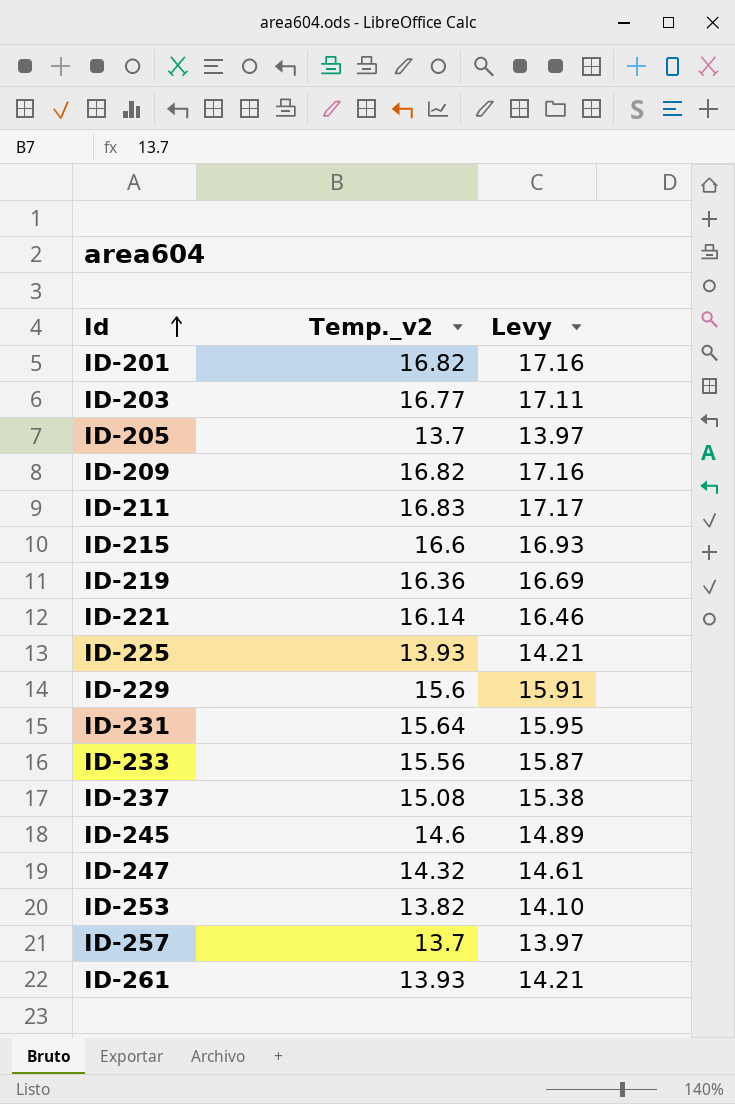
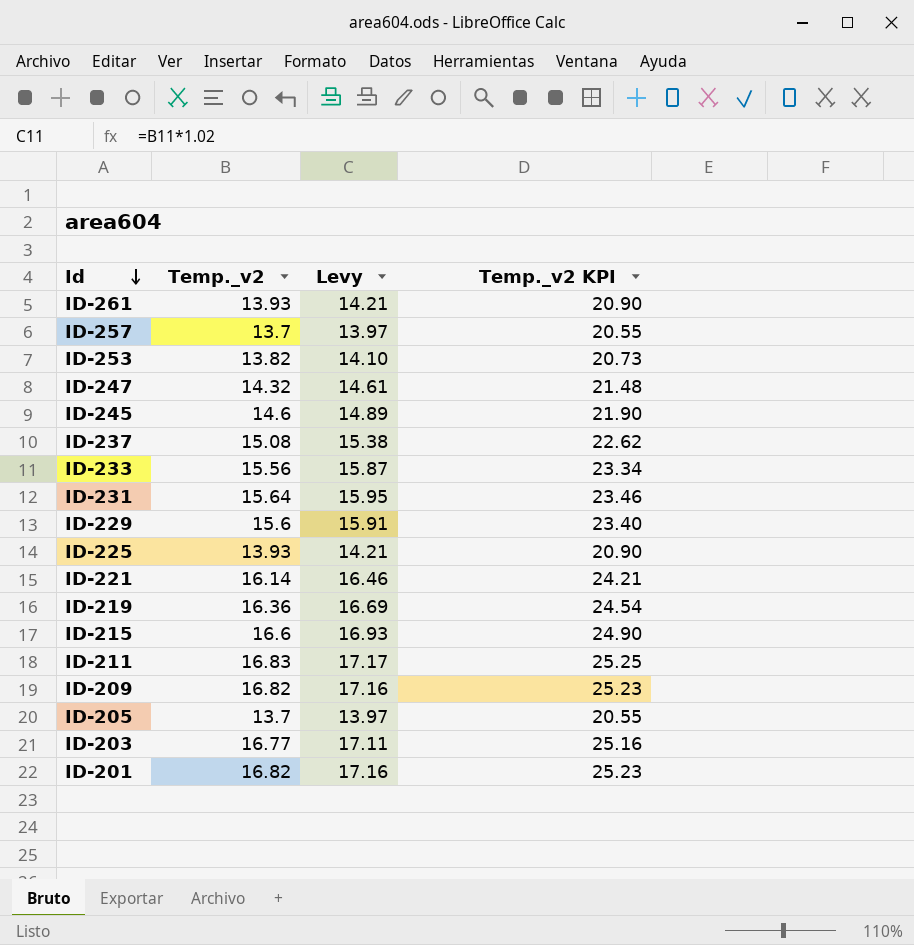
row order: Id ascending -> Id descending
column Temp._v2 KPI | formula: none -> [Temp._v2] * 1.5

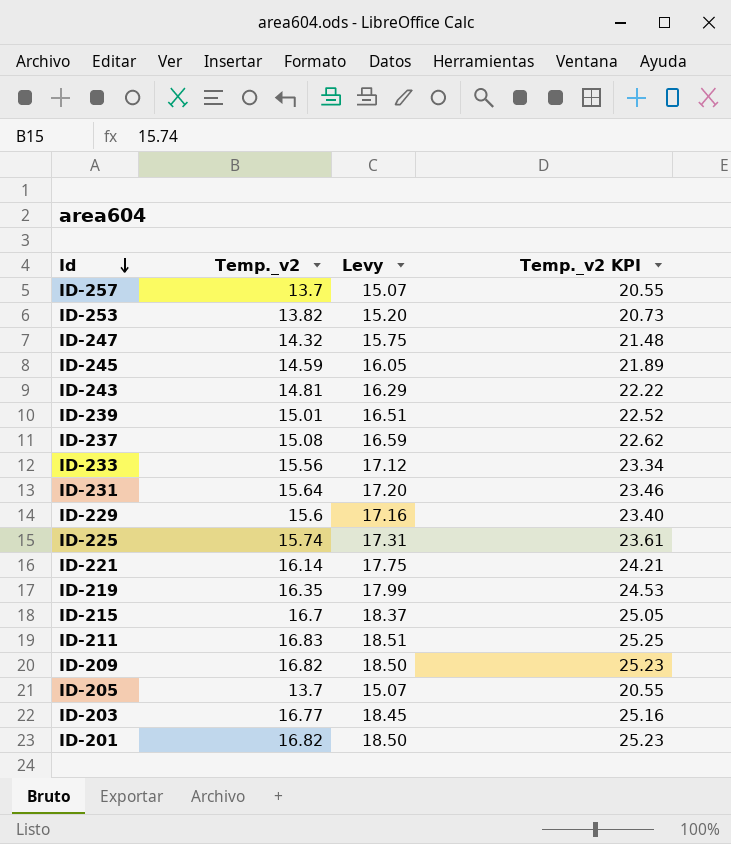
column Levy | formula: [Temp._v2] * 1.02 -> [Temp._v2] * 1.1
row ID-261: 13.93 | 14.21 | 20.90 -> none
ID-245 | Temp._v2: 14.6 -> 14.59
ID-245 | Temp._v2 KPI: 21.90 -> 21.89
row ID-243: none -> 14.81 | 16.29 | 22.22
row ID-239: none -> 15.01 | 16.51 | 22.52
ID-225 | Temp._v2: 13.93 -> 15.74
ID-225 | Temp._v2 KPI: 20.90 -> 23.61
ID-219 | Temp._v2: 16.36 -> 16.35
ID-219 | Temp._v2 KPI: 24.54 -> 24.53
ID-215 | Temp._v2: 16.6 -> 16.7
ID-215 | Temp._v2 KPI: 24.90 -> 25.05

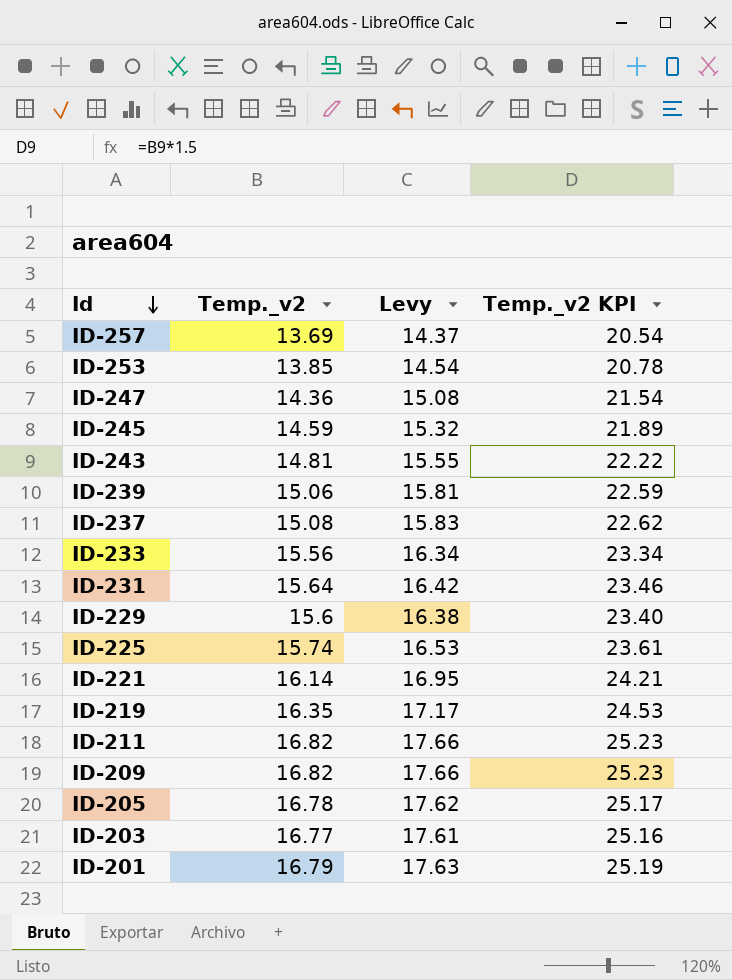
column Levy | formula: [Temp._v2] * 1.1 -> [Temp._v2] * 1.05
row ID-215: 16.7 | 18.37 | 25.05 -> none
ID-257 | Temp._v2: 13.7 -> 13.69
ID-257 | Temp._v2 KPI: 20.55 -> 20.54
ID-253 | Temp._v2: 13.82 -> 13.85
ID-253 | Temp._v2 KPI: 20.73 -> 20.78
ID-247 | Temp._v2: 14.32 -> 14.36
ID-247 | Temp._v2 KPI: 21.48 -> 21.54
ID-239 | Temp._v2: 15.01 -> 15.06
ID-239 | Temp._v2 KPI: 22.52 -> 22.59
ID-211 | Temp._v2: 16.83 -> 16.82
ID-211 | Temp._v2 KPI: 25.25 -> 25.23
ID-205 | Temp._v2: 13.7 -> 16.78
ID-205 | Temp._v2 KPI: 20.55 -> 25.17
ID-201 | Temp._v2: 16.82 -> 16.79
ID-201 | Temp._v2 KPI: 25.23 -> 25.19

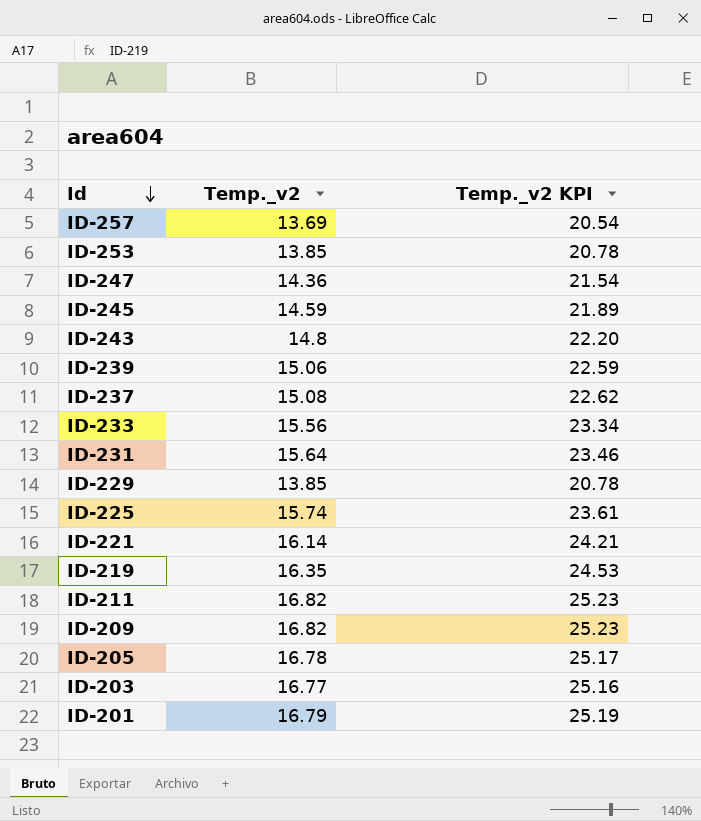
column Levy | formula: [Temp._v2] * 1.05 -> none
ID-243 | Temp._v2: 14.81 -> 14.8
ID-243 | Temp._v2 KPI: 22.22 -> 22.20
ID-229 | Temp._v2: 15.6 -> 13.85
ID-229 | Temp._v2 KPI: 23.40 -> 20.78

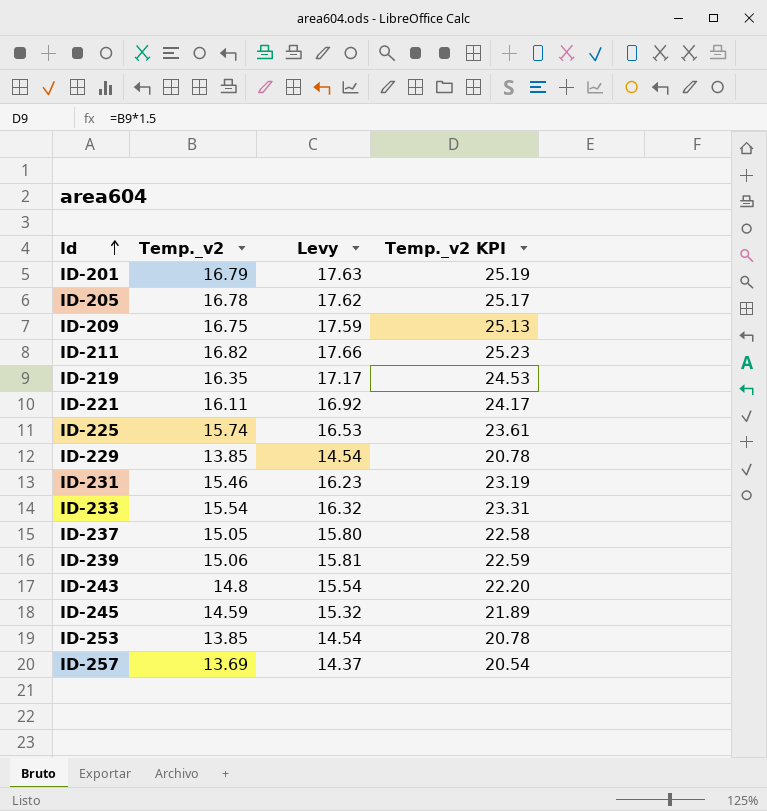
row order: Id descending -> Id ascending
column Levy | formula: none -> [Temp._v2] * 1.05
row ID-247: 14.36 | 21.54 -> none
row ID-203: 16.77 | 25.16 -> none
ID-209 | Temp._v2: 16.82 -> 16.75
ID-209 | Temp._v2 KPI: 25.23 -> 25.13
ID-221 | Temp._v2: 16.14 -> 16.11
ID-221 | Temp._v2 KPI: 24.21 -> 24.17
ID-231 | Temp._v2: 15.64 -> 15.46
ID-231 | Temp._v2 KPI: 23.46 -> 23.19
ID-233 | Temp._v2: 15.56 -> 15.54
ID-233 | Temp._v2 KPI: 23.34 -> 23.31
ID-237 | Temp._v2: 15.08 -> 15.05
ID-237 | Temp._v2 KPI: 22.62 -> 22.58

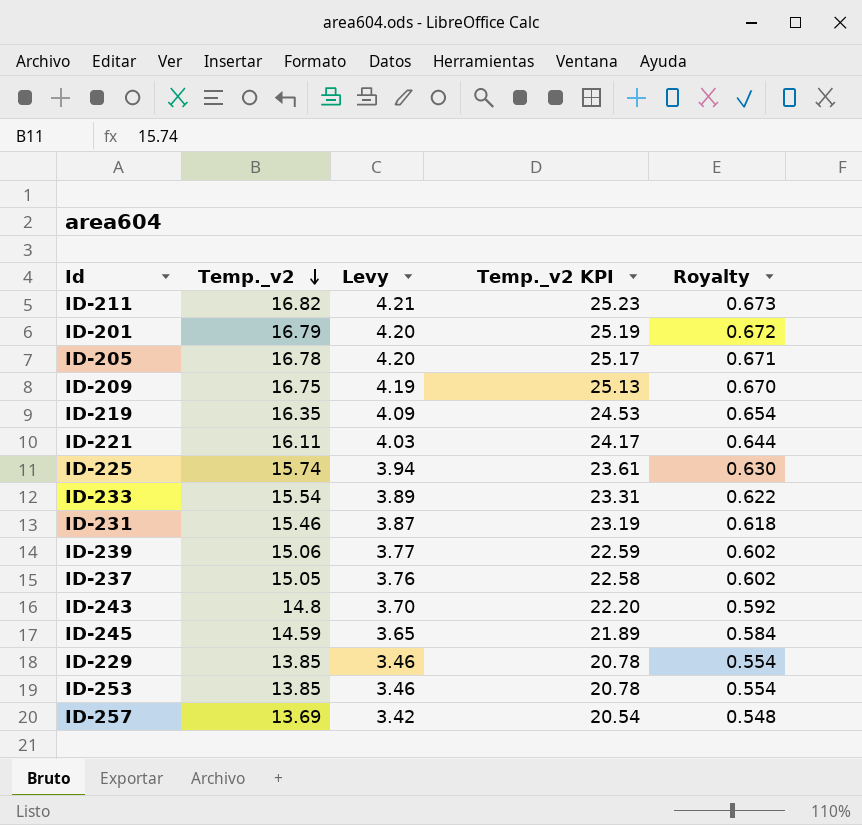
row order: Id ascending -> Temp._v2 descending
column Levy | formula: [Temp._v2] * 1.05 -> [Temp._v2] * 0.25
column Royalty | formula: none -> [Temp._v2] * 0.04

